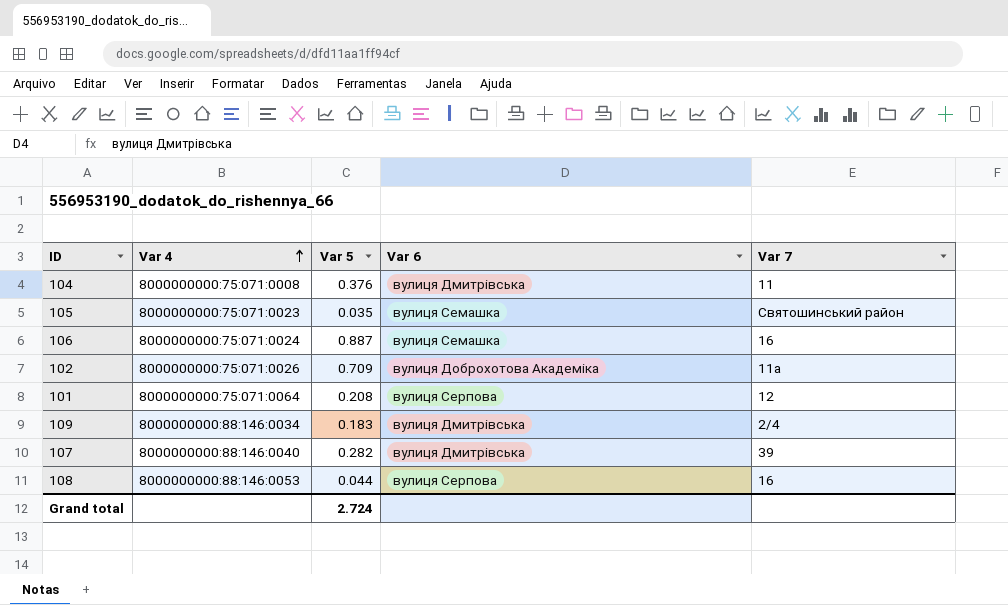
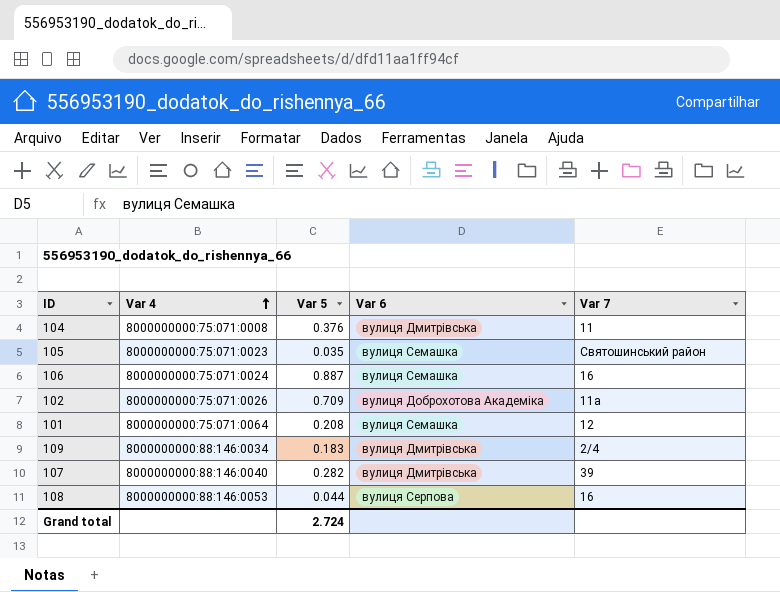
101 | Var 6: вулиця Серпова -> вулиця Семашка

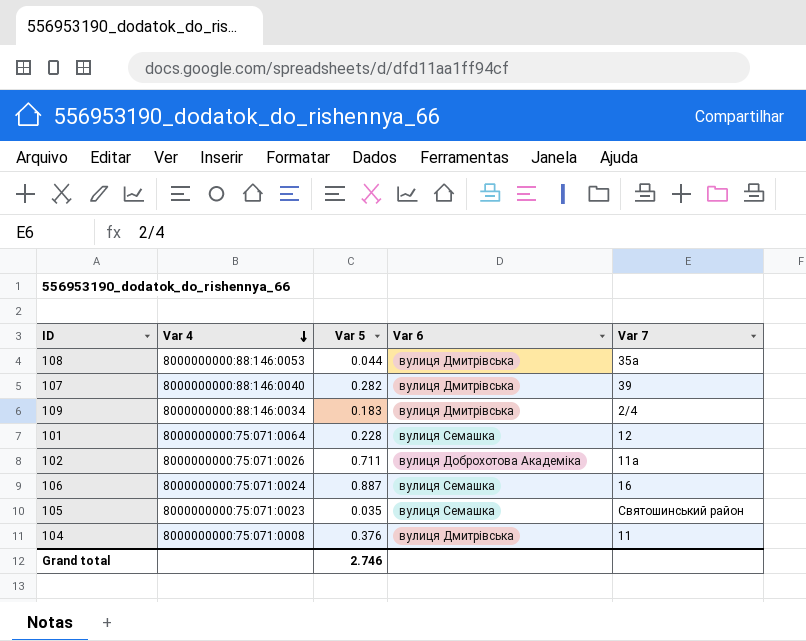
row order: Var 4 ascending -> Var 4 descending
108 | Var 6: вулиця Серпова -> вулиця Дмитрівська
108 | Var 7: 16 -> 35а
101 | Var 5: 0.208 -> 0.228
102 | Var 5: 0.709 -> 0.711
Grand total | Var 5: 2.724 -> 2.746

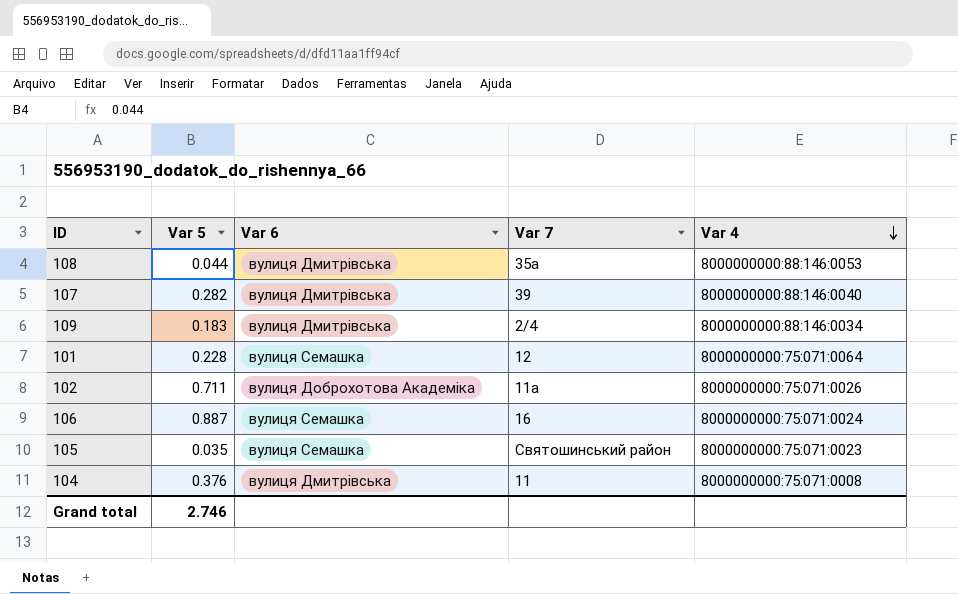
column Var 4 | position: 2 -> 5

